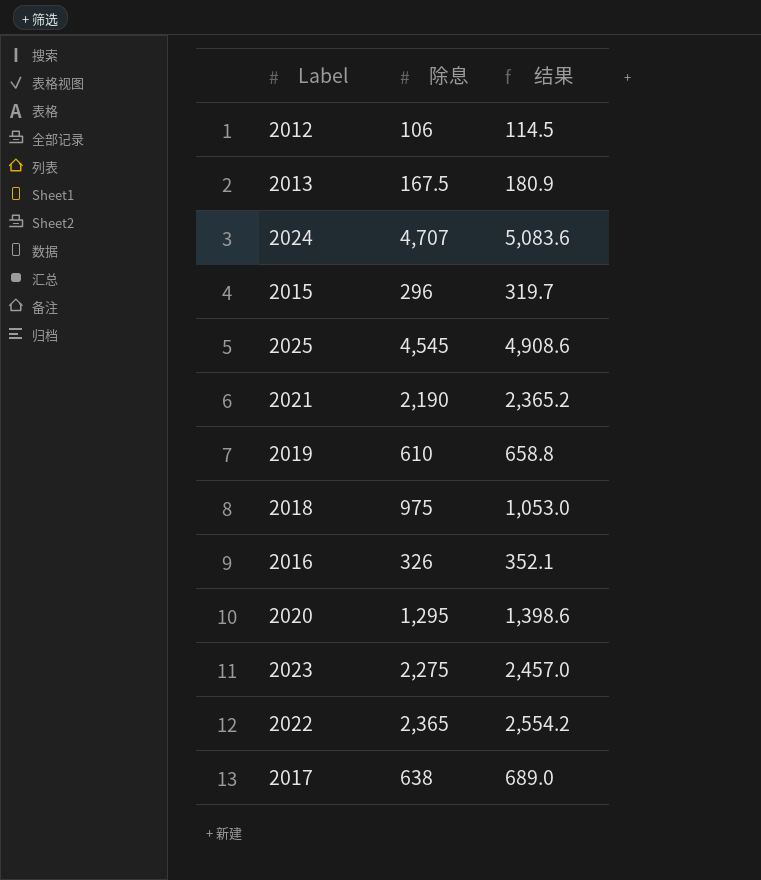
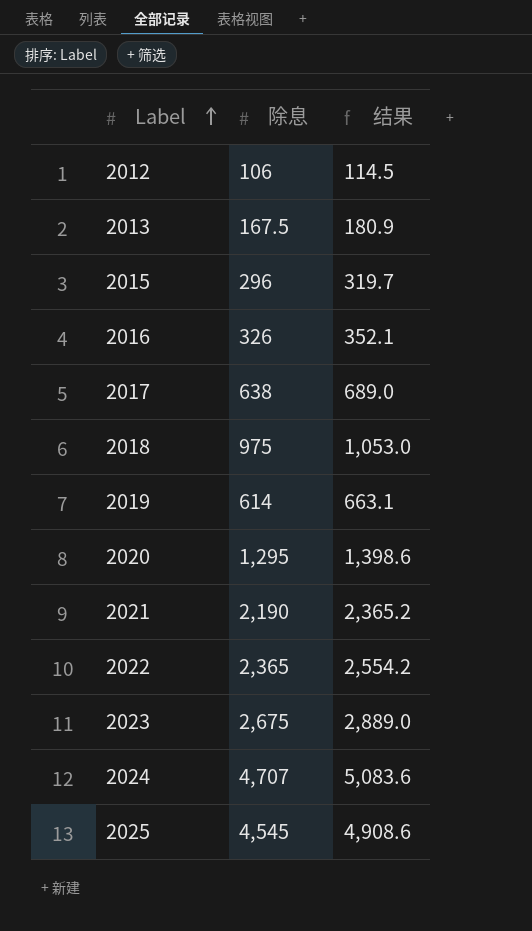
row order: none -> Label ascending
2019 | 除息: 610 -> 614
2019 | 结果: 658.8 -> 663.1
2023 | 除息: 2,275 -> 2,675
2023 | 结果: 2,457.0 -> 2,889.0

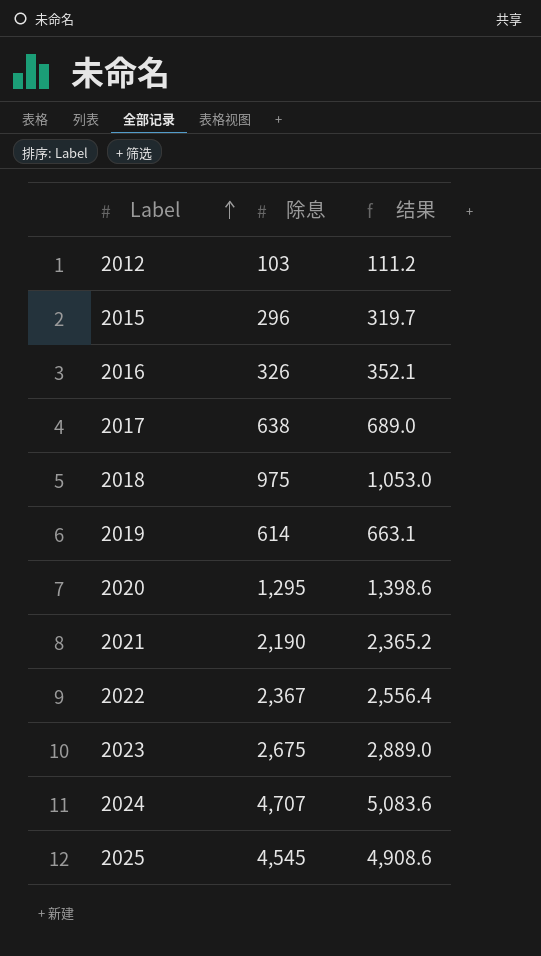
row 2013: 167.5 | 180.9 -> none
2012 | 除息: 106 -> 103
2012 | 结果: 114.5 -> 111.2
2022 | 除息: 2,365 -> 2,367
2022 | 结果: 2,554.2 -> 2,556.4

